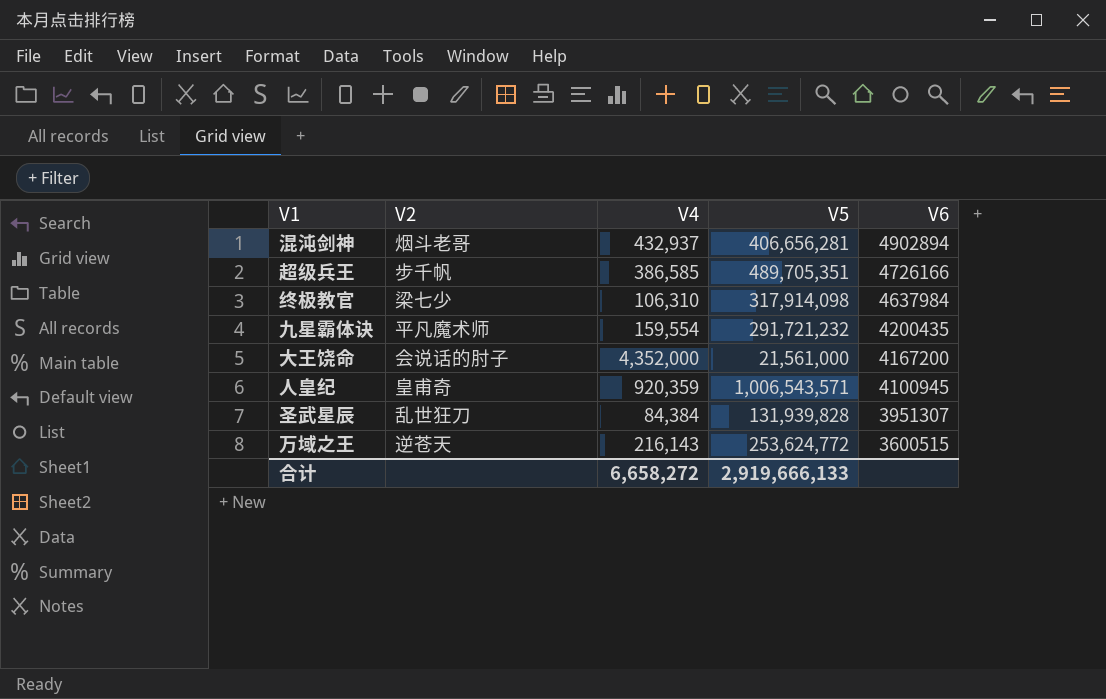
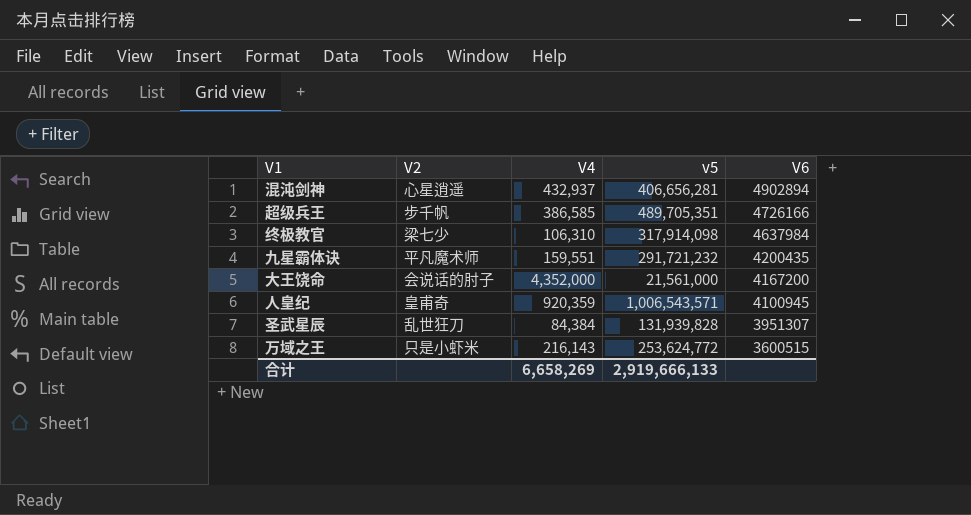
column name: V5 -> v5
混沌剑神 | V2: 烟斗老哥 -> 心星逍遥
九星霸体诀 | V4: 159,554 -> 159,551
万域之王 | V2: 逆苍天 -> 只是小虾米
合计 | V4: 6,658,272 -> 6,658,269

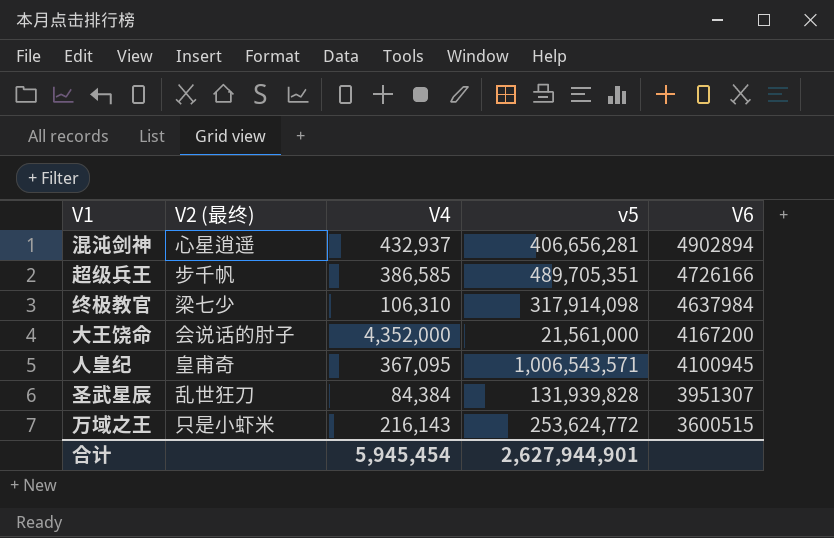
column name: V2 -> V2 (最终)
row 九星霸体诀: 平凡魔术师 | 159,551 | 291,721,232 | 4200435 -> none
人皇纪 | V4: 920,359 -> 367,095
合计 | V4: 6,658,269 -> 5,945,454
合计 | v5: 2,919,666,133 -> 2,627,944,901

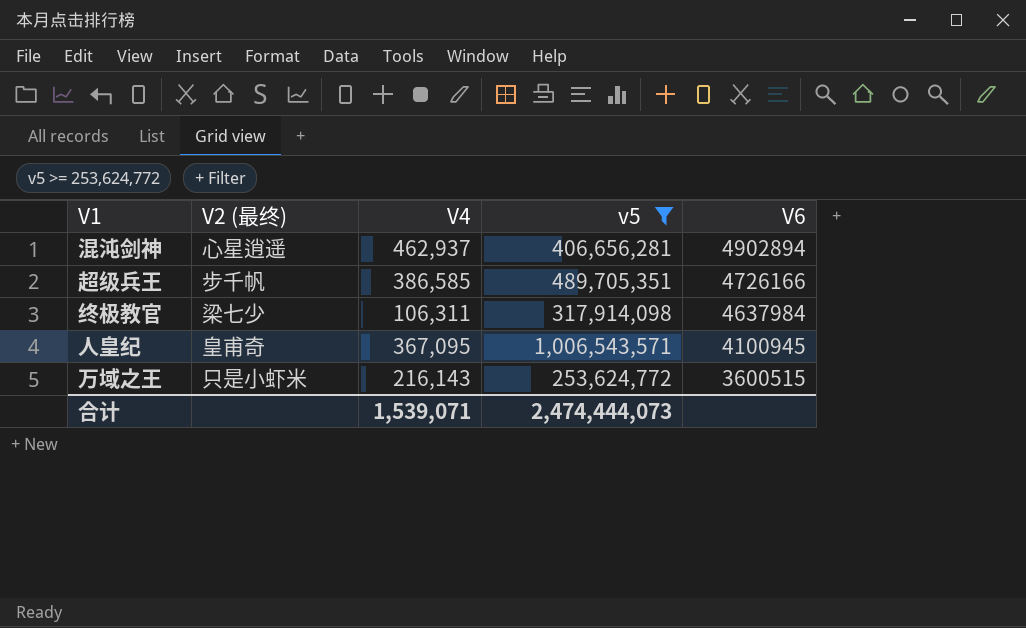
filter: none -> v5 >= 253,624,772
混沌剑神 | V4: 432,937 -> 462,937
终极教官 | V4: 106,310 -> 106,311
合计 | V4: 5,945,454 -> 1,539,071
合计 | v5: 2,627,944,901 -> 2,474,444,073

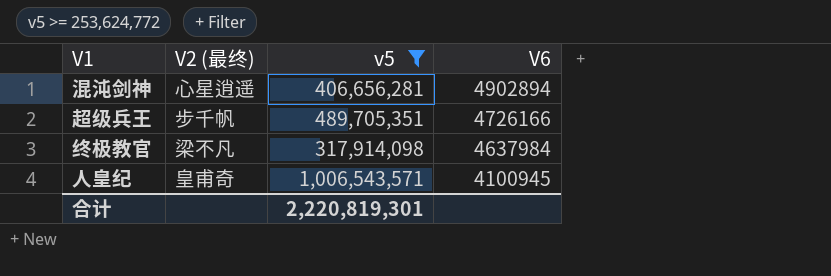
column V4 | position: 3 -> none
row 万域之王: 只是小虾米 | 216,143 | 253,624,772 | 3600515 -> none
终极教官 | V2 (最终): 梁七少 -> 梁不凡
合计 | v5: 2,474,444,073 -> 2,220,819,301

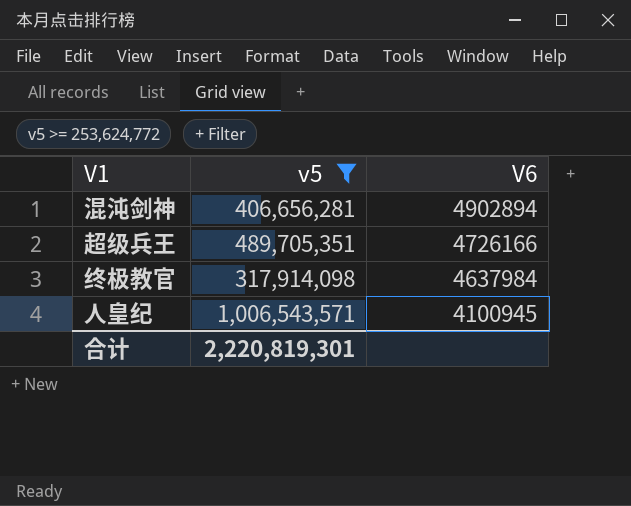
column V2 (最终) | position: 2 -> none

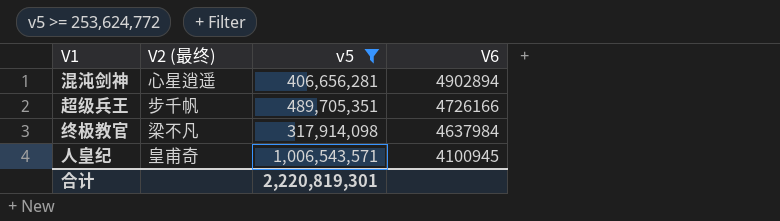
column V2 (最终) | position: none -> 2

